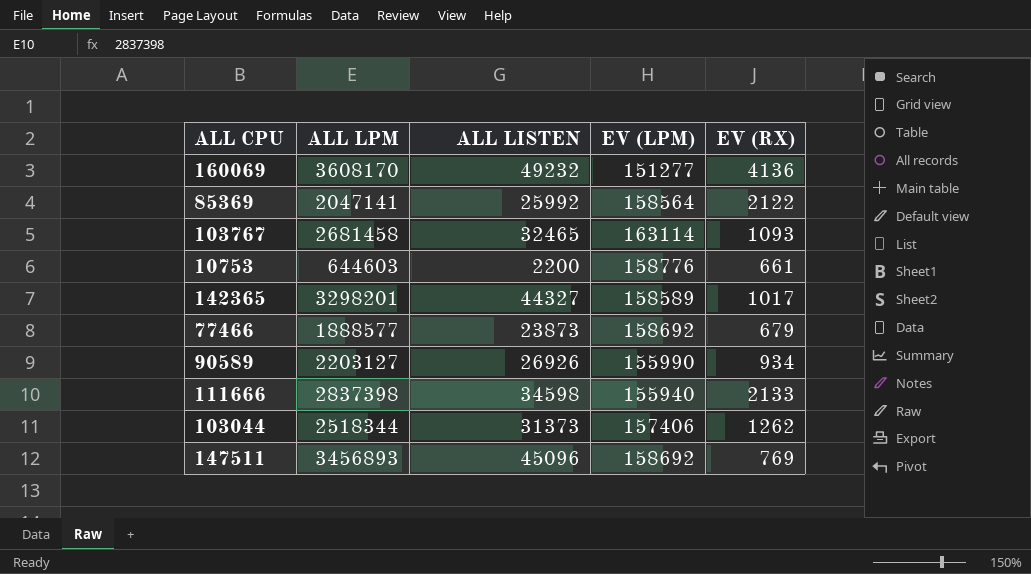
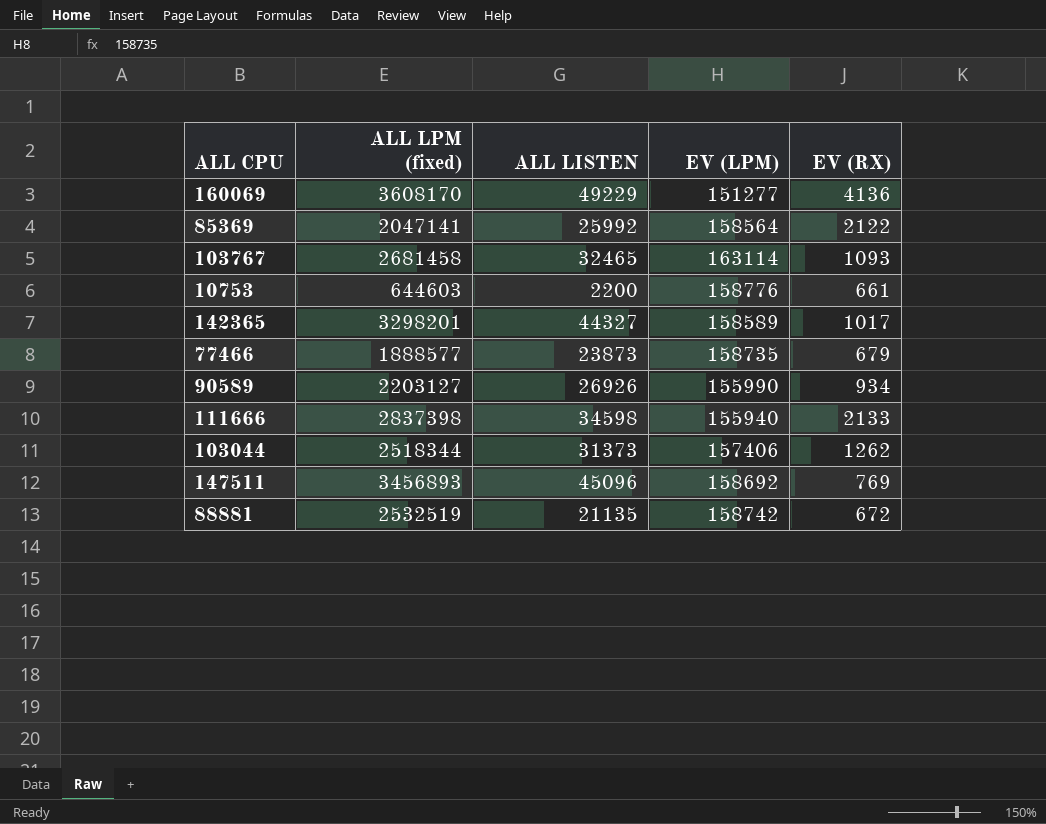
column name: ALL LPM -> ALL LPM (fixed)
160069 | ALL LISTEN: 49232 -> 49229
77466 | EV (LPM): 158692 -> 158735
row 88881: none -> 2532519 | 21135 | 158742 | 672

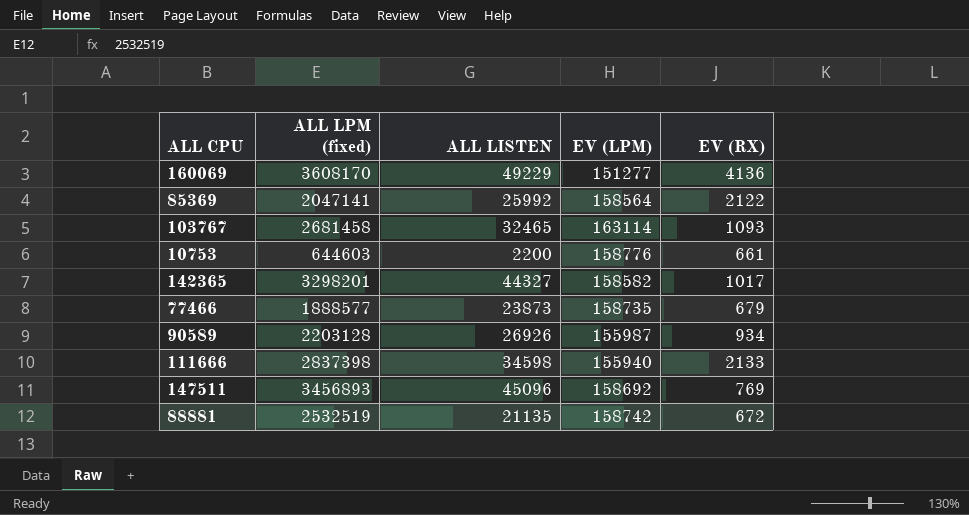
row 103044: 2518344 | 31373 | 157406 | 1262 -> none
142365 | EV (LPM): 158589 -> 158582
90589 | ALL LPM (fixed): 2203127 -> 2203128
90589 | EV (LPM): 155990 -> 155987

